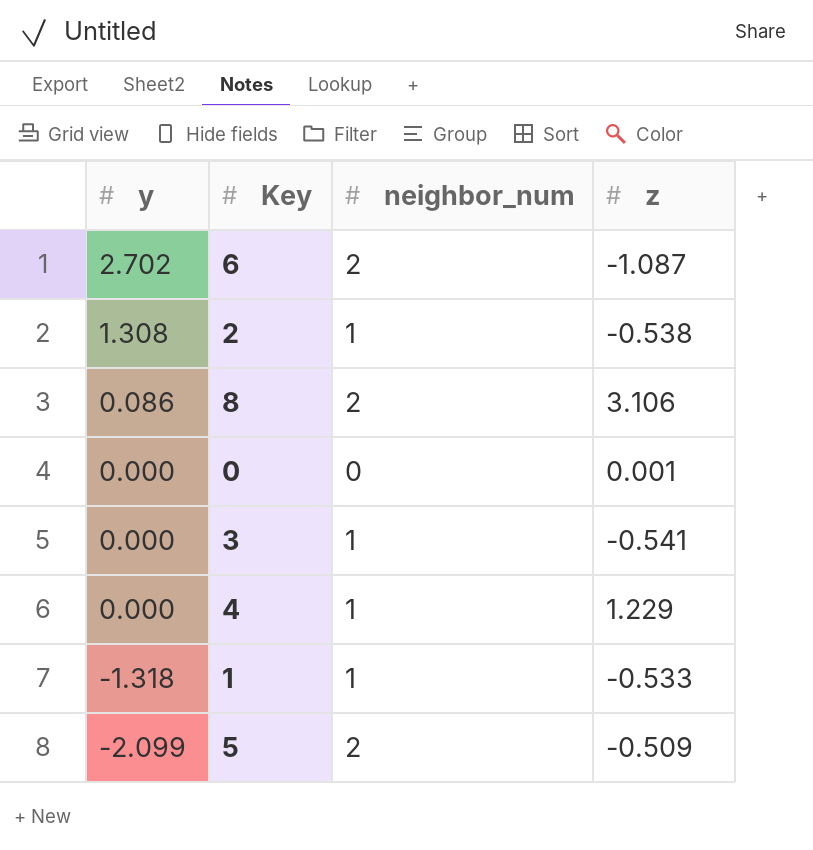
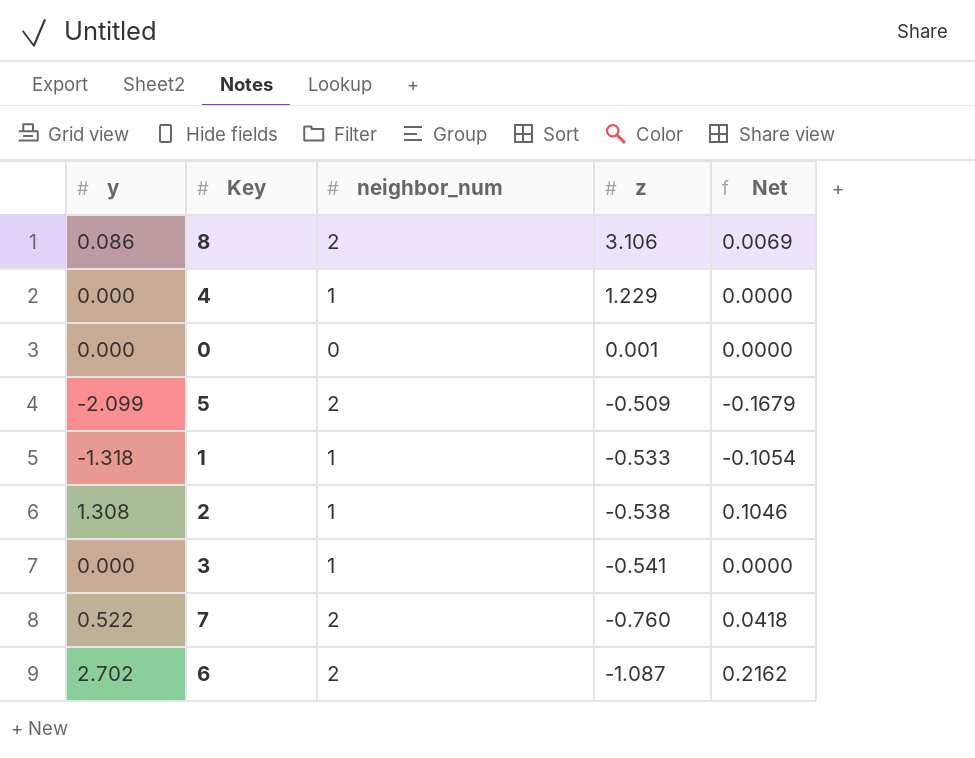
row order: y descending -> z descending
column Net | formula: none -> [y] * 0.08
row 7: none -> 0.522 | 2 | -0.760 | 0.0418

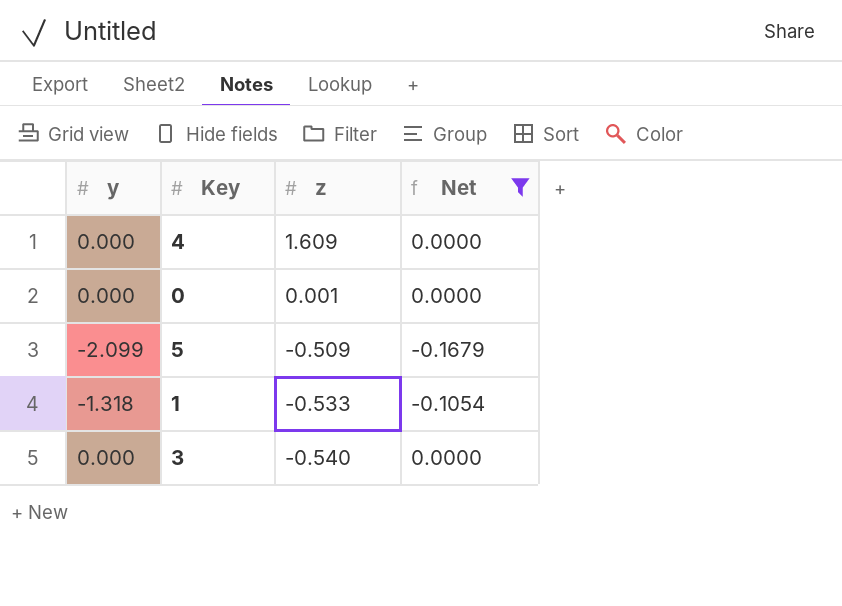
filter: none -> Net <= 0.0000
column neighbor_num | position: 3 -> none
4 | z: 1.229 -> 1.609
3 | z: -0.541 -> -0.540

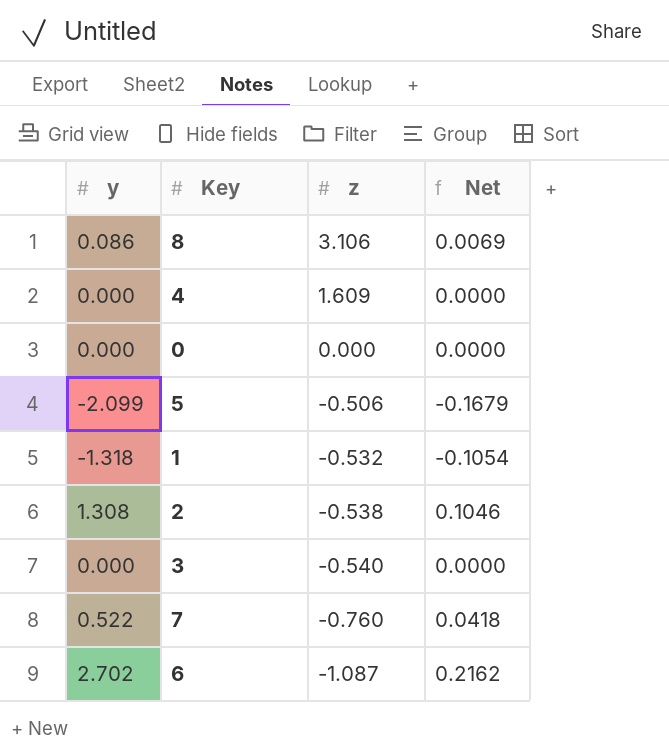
filter: Net <= 0.0000 -> none
0 | z: 0.001 -> 0.000
5 | z: -0.509 -> -0.506
1 | z: -0.533 -> -0.532

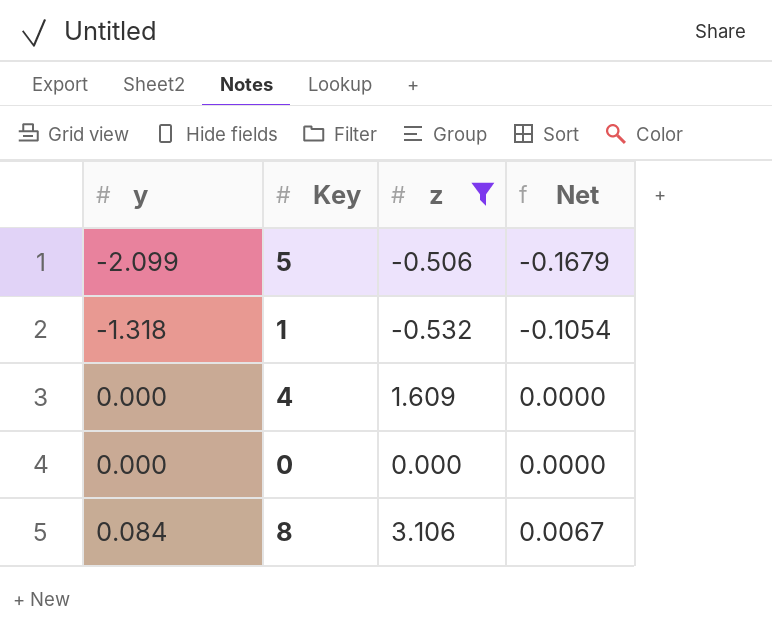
filter: none -> z >= -0.532
row order: z descending -> y ascending
8 | y: 0.086 -> 0.084
8 | Net: 0.0069 -> 0.0067

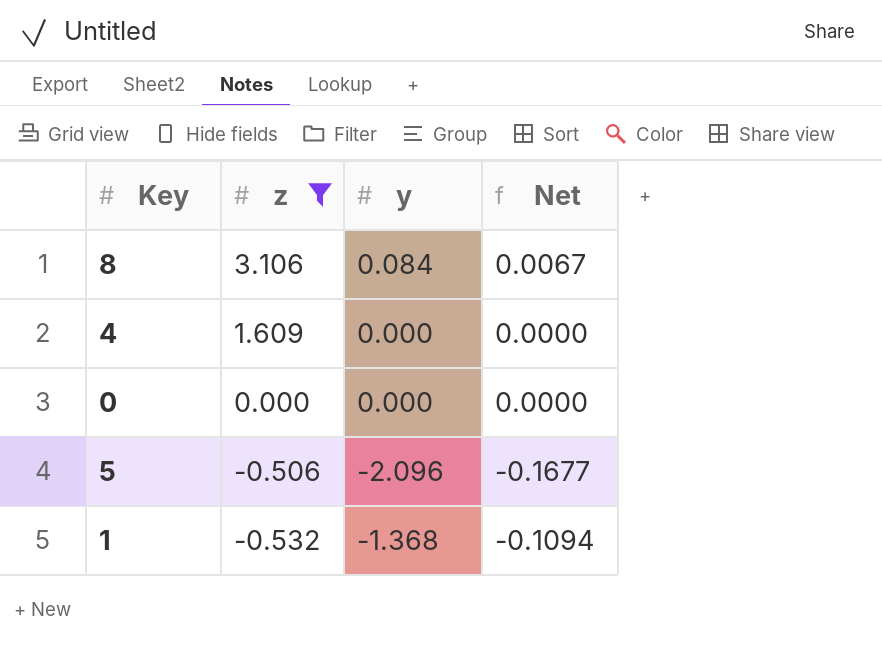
row order: y ascending -> z descending
column y | position: 1 -> 3
5 | y: -2.099 -> -2.096
5 | Net: -0.1679 -> -0.1677
1 | y: -1.318 -> -1.368
1 | Net: -0.1054 -> -0.1094

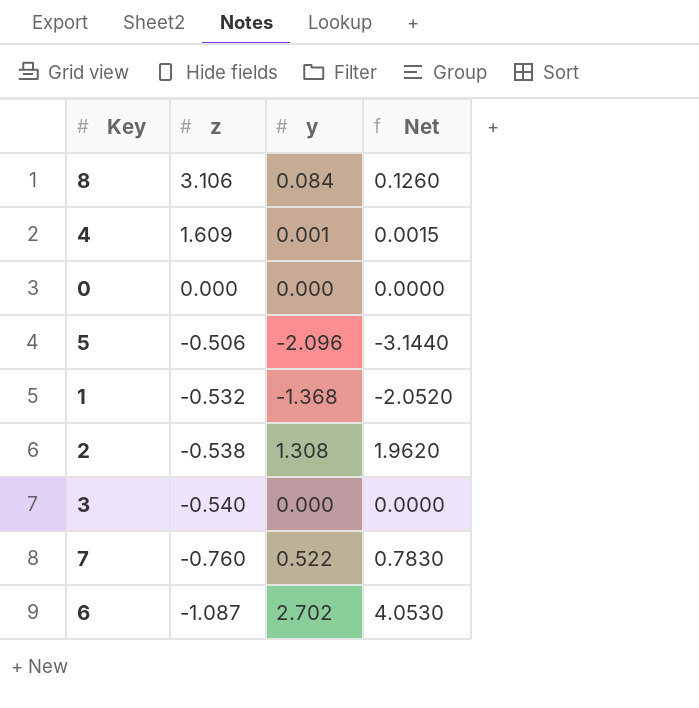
filter: z >= -0.532 -> none
column Net | formula: [y] * 0.08 -> [y] * 1.5
4 | y: 0.000 -> 0.001

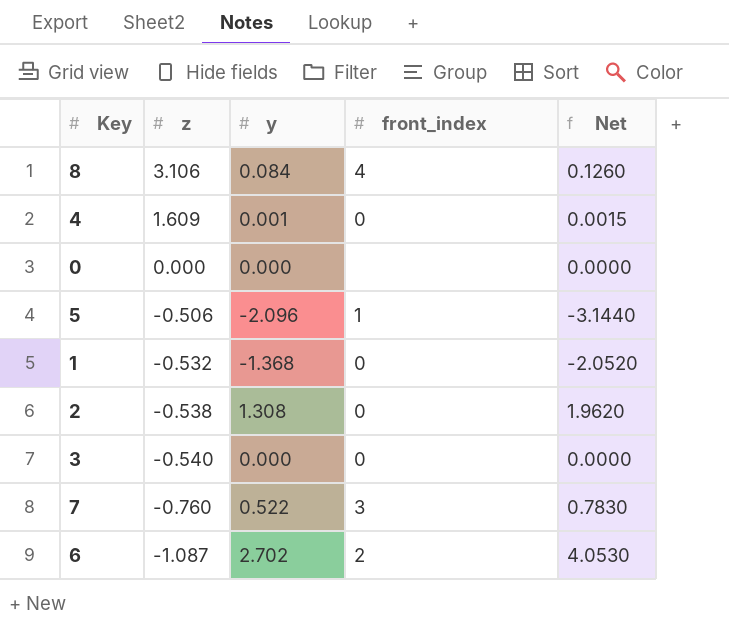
column front_index | position: none -> 4

